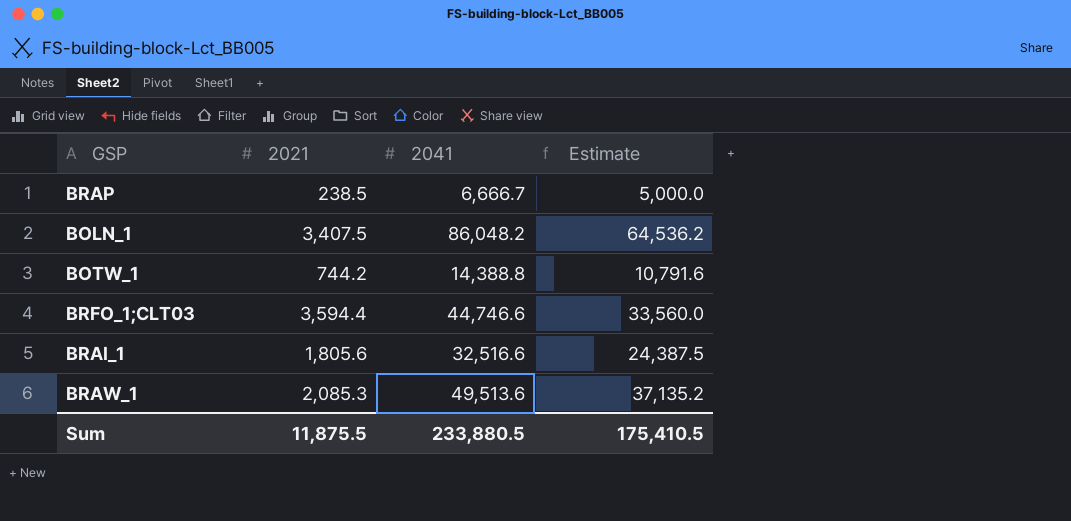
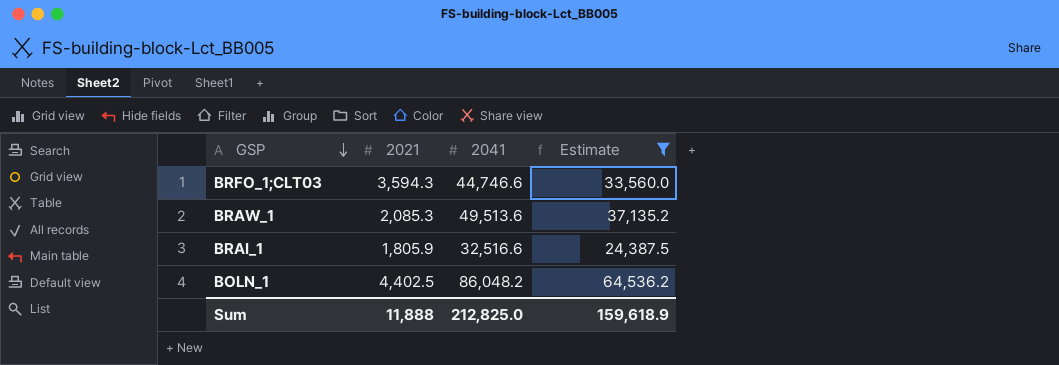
filter: none -> Estimate >= 24,387.5
row order: none -> GSP descending
BRFO_1;CLT03 | 2021: 3,594.4 -> 3,594.3
BRAI_1 | 2021: 1,805.6 -> 1,805.9
BOLN_1 | 2021: 3,407.5 -> 4,402.5
Sum | 2021: 11,875.5 -> 11,888
Sum | 2041: 233,880.5 -> 212,825.0
Sum | Estimate: 175,410.5 -> 159,618.9

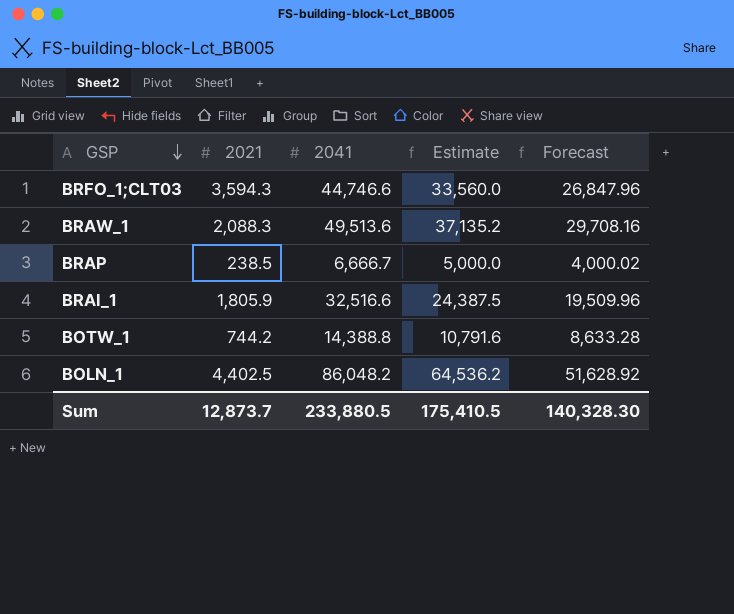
filter: Estimate >= 24,387.5 -> none
column Forecast | formula: none -> [2041] * 0.6
BRAW_1 | 2021: 2,085.3 -> 2,088.3
Sum | 2021: 11,888 -> 12,873.7
Sum | 2041: 212,825.0 -> 233,880.5
Sum | Estimate: 159,618.9 -> 175,410.5

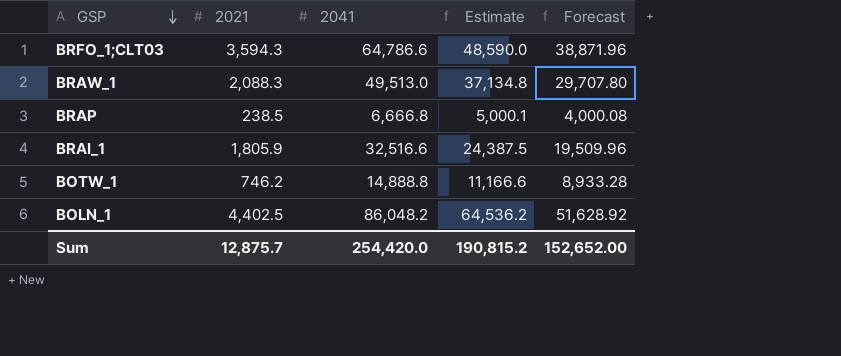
BRFO_1;CLT03 | 2041: 44,746.6 -> 64,786.6
BRFO_1;CLT03 | Estimate: 33,560.0 -> 48,590.0
BRFO_1;CLT03 | Forecast: 26,847.96 -> 38,871.96
BRAW_1 | 2041: 49,513.6 -> 49,513.0
BRAW_1 | Estimate: 37,135.2 -> 37,134.8
BRAW_1 | Forecast: 29,708.16 -> 29,707.80
BRAP | 2041: 6,666.7 -> 6,666.8
BRAP | Estimate: 5,000.0 -> 5,000.1
BRAP | Forecast: 4,000.02 -> 4,000.08
BOTW_1 | 2021: 744.2 -> 746.2
BOTW_1 | 2041: 14,388.8 -> 14,888.8
BOTW_1 | Estimate: 10,791.6 -> 11,166.6
BOTW_1 | Forecast: 8,633.28 -> 8,933.28
Sum | 2021: 12,873.7 -> 12,875.7
Sum | 2041: 233,880.5 -> 254,420.0
Sum | Estimate: 175,410.5 -> 190,815.2
Sum | Forecast: 140,328.30 -> 152,652.00

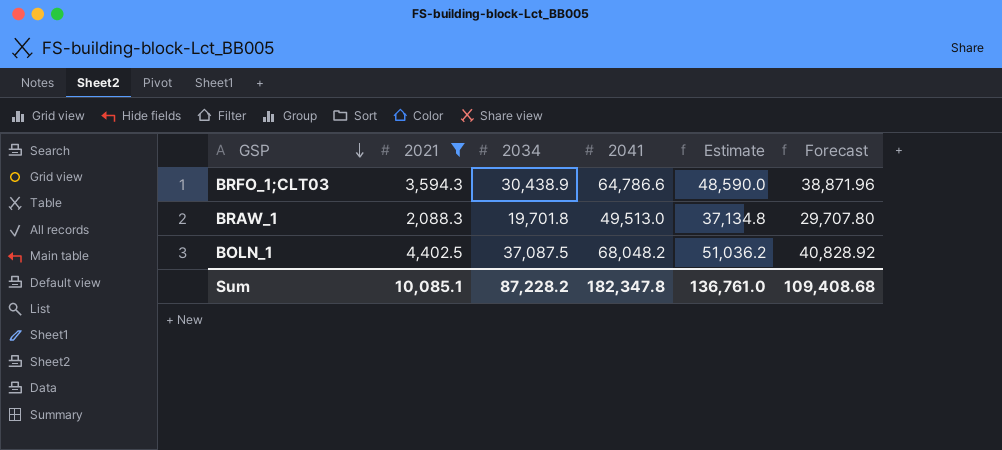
filter: none -> 2021 >= 2,088.3
column 2034 | position: none -> 3
BOLN_1 | 2041: 86,048.2 -> 68,048.2
BOLN_1 | Estimate: 64,536.2 -> 51,036.2
BOLN_1 | Forecast: 51,628.92 -> 40,828.92
Sum | 2021: 12,875.7 -> 10,085.1
Sum | 2041: 254,420.0 -> 182,347.8
Sum | Estimate: 190,815.2 -> 136,761.0
Sum | Forecast: 152,652.00 -> 109,408.68

